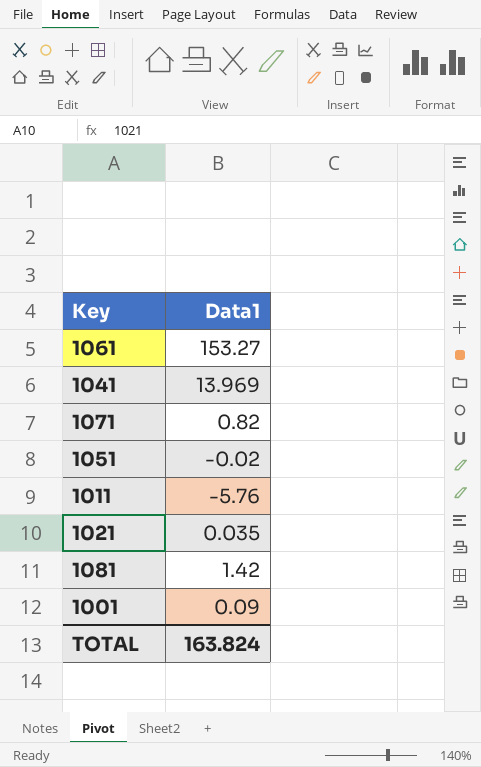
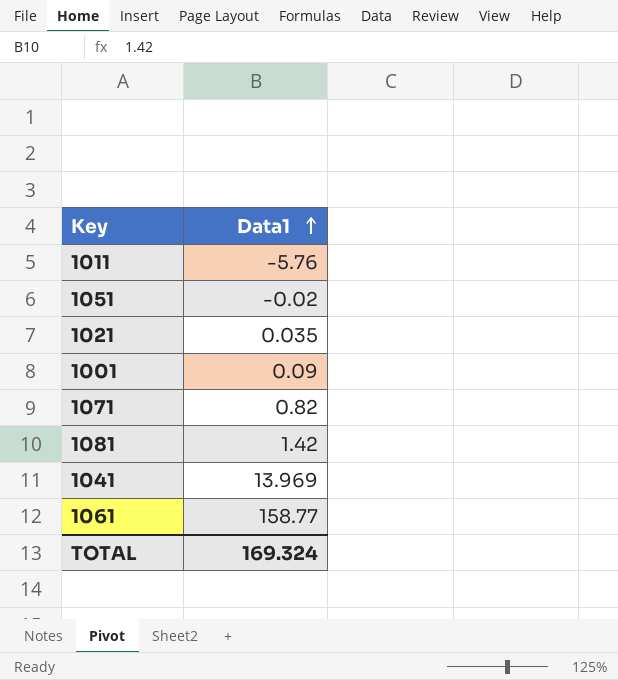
row order: none -> Data1 ascending
1061 | Data1: 153.27 -> 158.77
TOTAL | Data1: 163.824 -> 169.324

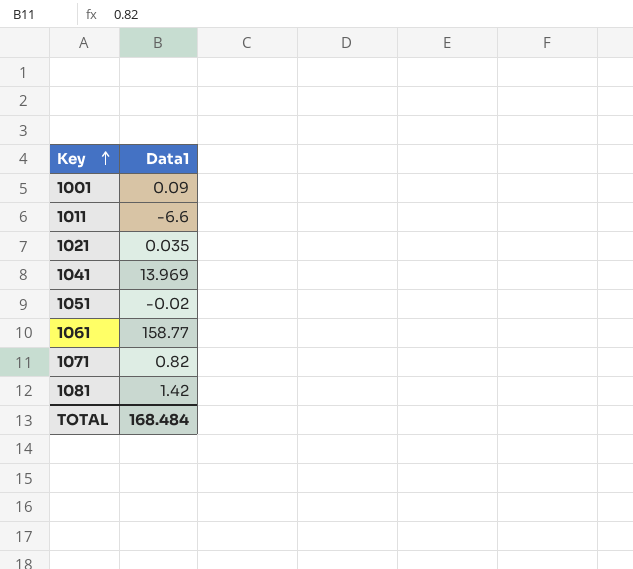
row order: Data1 ascending -> Key ascending
1011 | Data1: -5.76 -> -6.6
TOTAL | Data1: 169.324 -> 168.484

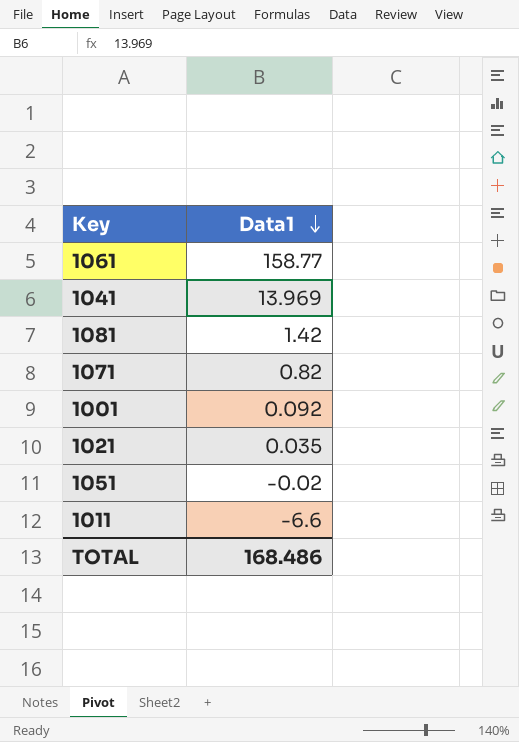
row order: Key ascending -> Data1 descending
1001 | Data1: 0.09 -> 0.092
TOTAL | Data1: 168.484 -> 168.486

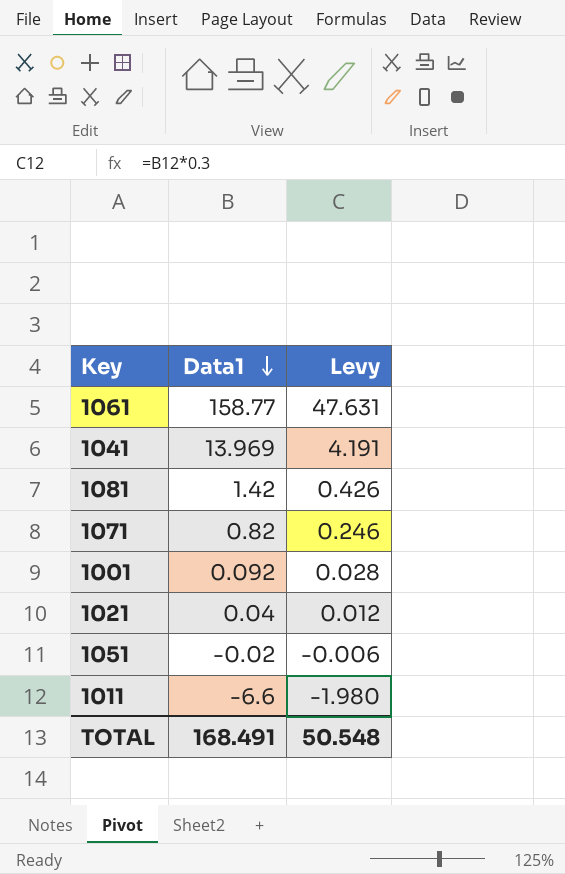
column Levy | formula: none -> [Data1] * 0.3
1021 | Data1: 0.035 -> 0.04
TOTAL | Data1: 168.486 -> 168.491

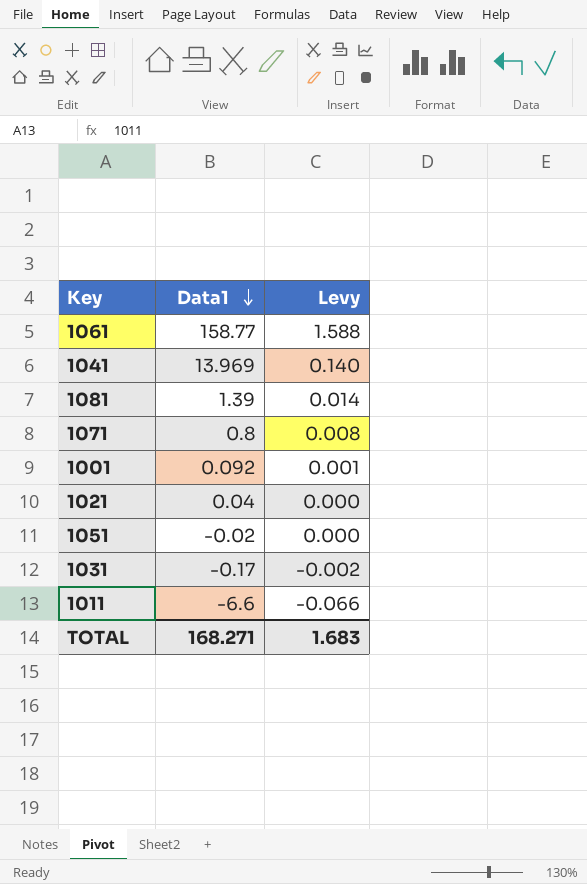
column Levy | formula: [Data1] * 0.3 -> [Data1] * 0.01
1081 | Data1: 1.42 -> 1.39
1071 | Data1: 0.82 -> 0.8
row 1031: none -> -0.17 | -0.002
TOTAL | Data1: 168.491 -> 168.271
TOTAL | Levy: 50.548 -> 1.683

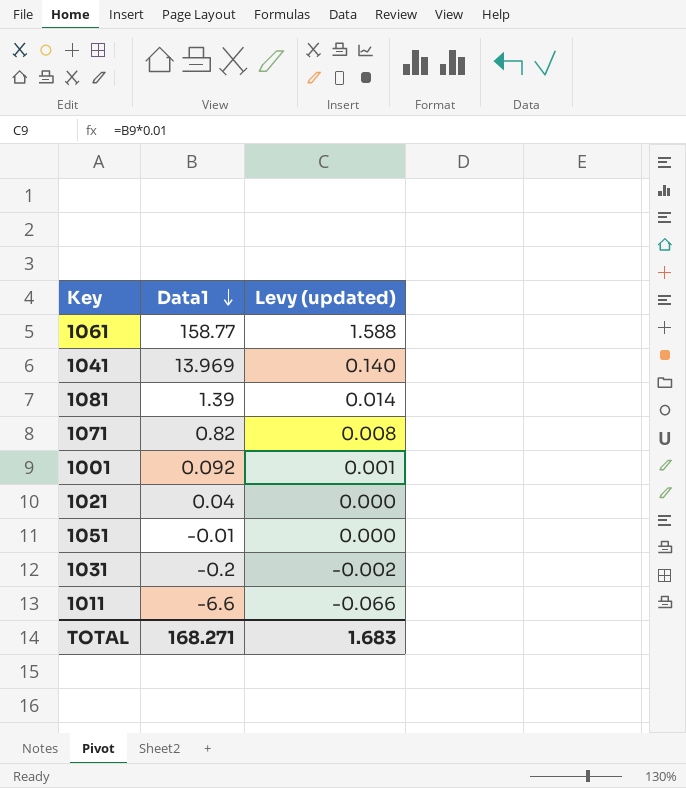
column name: Levy -> Levy (updated)
1071 | Data1: 0.8 -> 0.82
1051 | Data1: -0.02 -> -0.01
1031 | Data1: -0.17 -> -0.2

